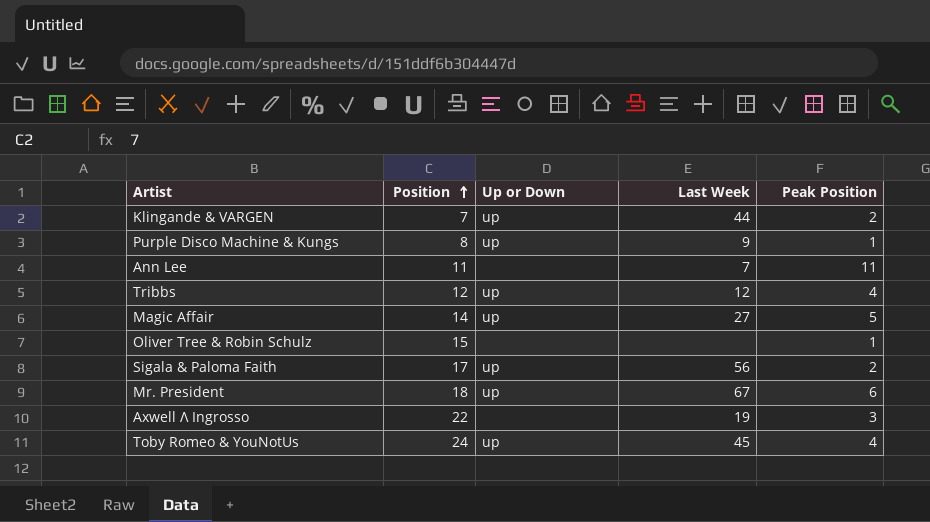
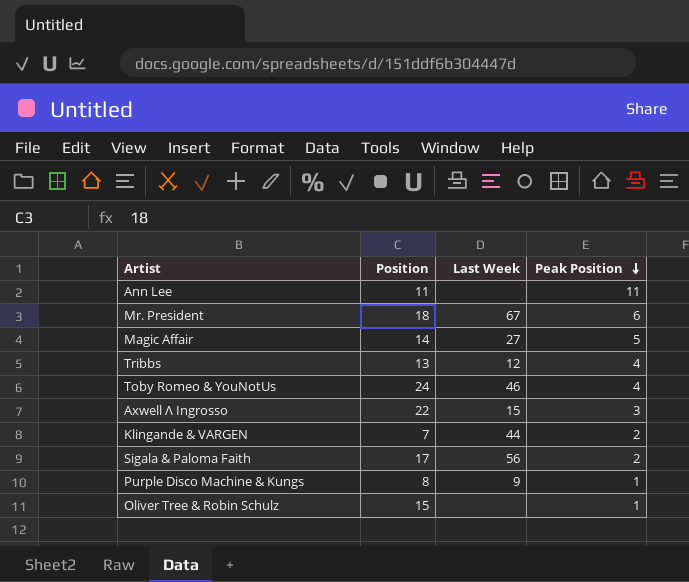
row order: Position ascending -> Peak Position descending
column Up or Down | position: 3 -> none
Ann Lee | Last Week: 7 -> none
Tribbs | Position: 12 -> 13
Toby Romeo & YouNotUs | Last Week: 45 -> 46
Axwell Λ Ingrosso | Last Week: 19 -> 15

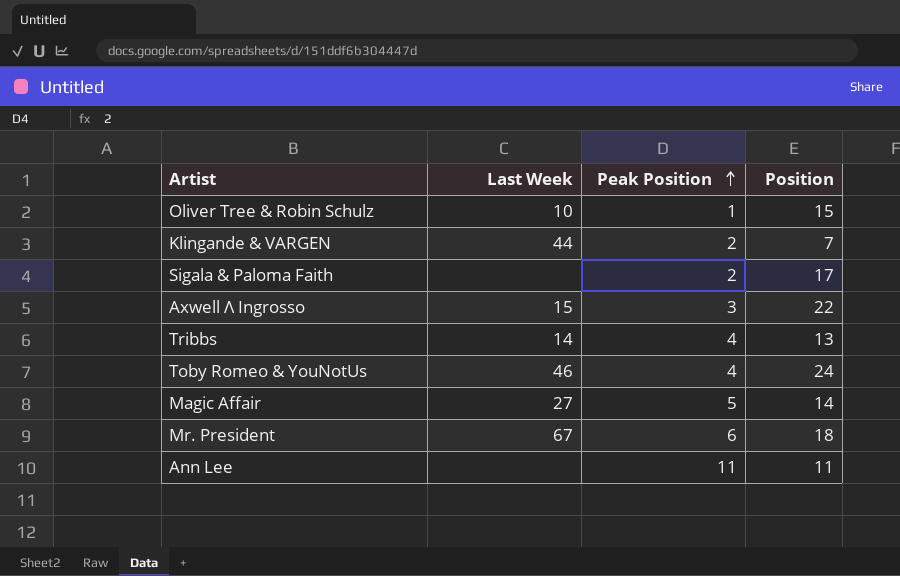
row order: Peak Position descending -> Peak Position ascending
column Position | position: 2 -> 4
row Purple Disco Machine & Kungs: 8 | 9 | 1 -> none
Oliver Tree & Robin Schulz | Last Week: none -> 10
Sigala & Paloma Faith | Last Week: 56 -> none
Tribbs | Last Week: 12 -> 14

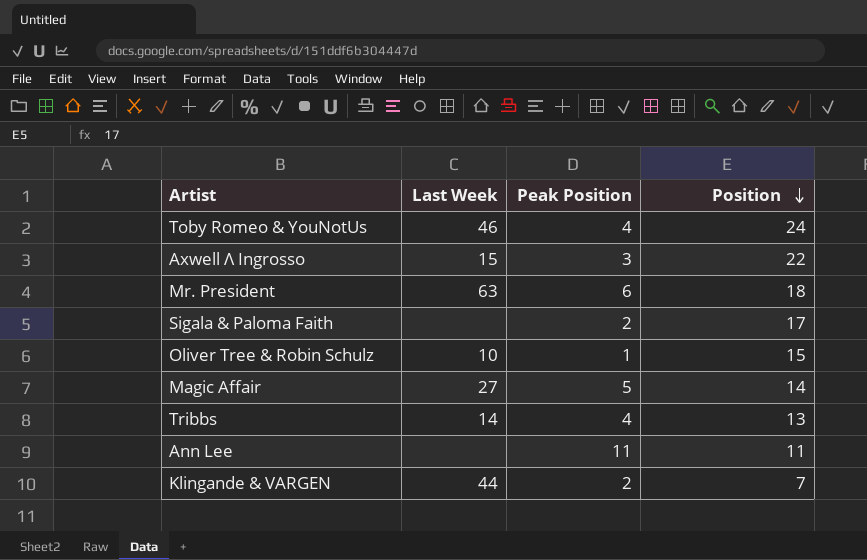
row order: Peak Position ascending -> Position descending
Mr. President | Last Week: 67 -> 63

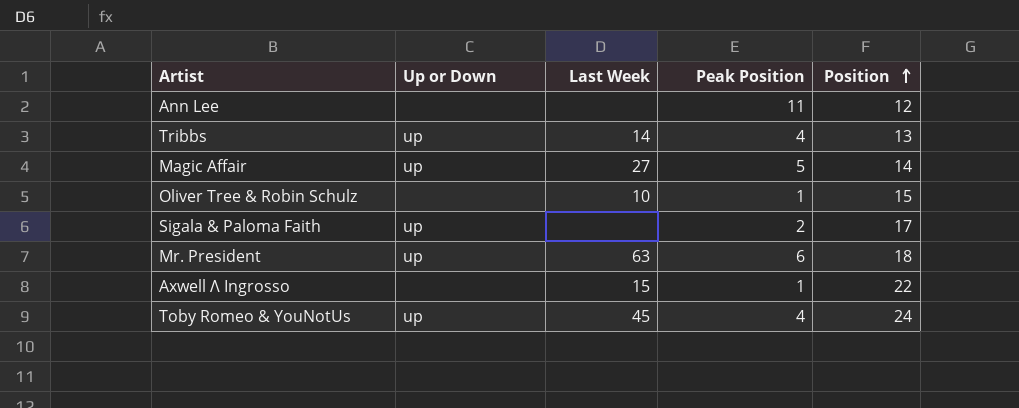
row order: Position descending -> Position ascending
column Up or Down | position: none -> 2
row Klingande & VARGEN: 44 | 2 | 7 -> none
Ann Lee | Position: 11 -> 12
Axwell Λ Ingrosso | Peak Position: 3 -> 1
Toby Romeo & YouNotUs | Last Week: 46 -> 45

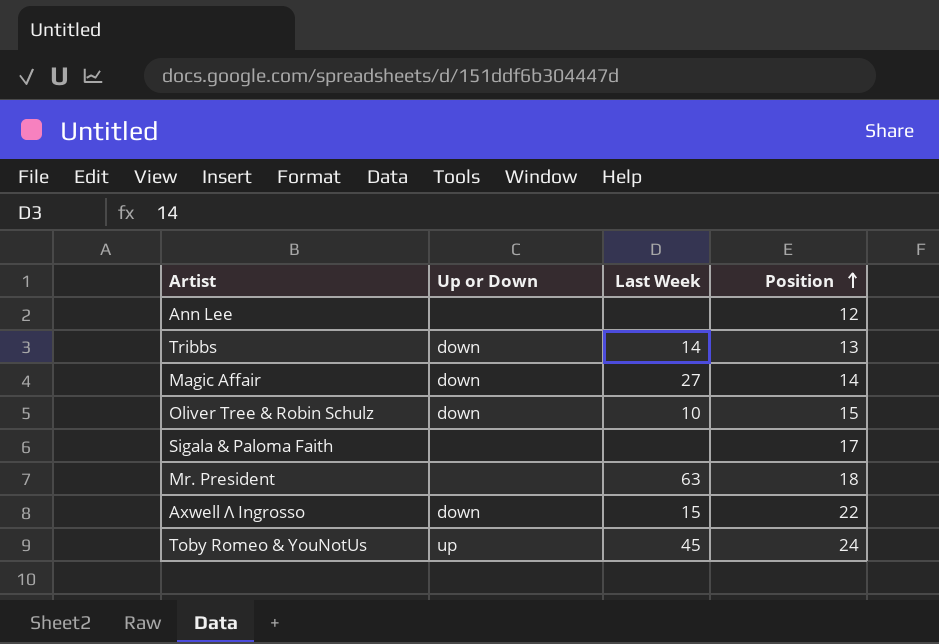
column Peak Position | position: 4 -> none
Tribbs | Up or Down: up -> down
Magic Affair | Up or Down: up -> down
Oliver Tree & Robin Schulz | Up or Down: none -> down
Sigala & Paloma Faith | Up or Down: up -> none
Mr. President | Up or Down: up -> none
Axwell Λ Ingrosso | Up or Down: none -> down

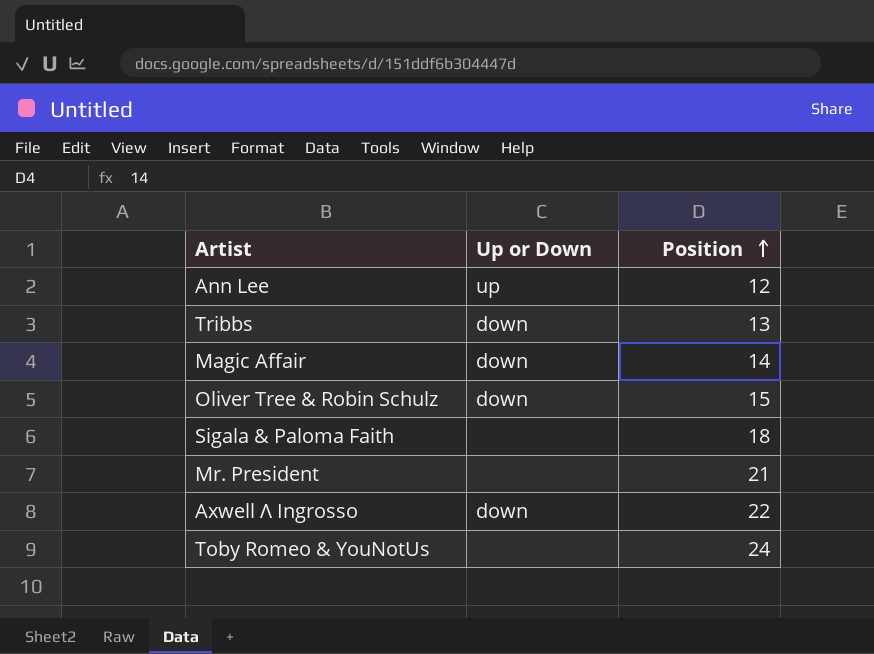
column Last Week | position: 3 -> none
Ann Lee | Up or Down: none -> up
Sigala & Paloma Faith | Position: 17 -> 18
Mr. President | Position: 18 -> 21
Toby Romeo & YouNotUs | Up or Down: up -> none

